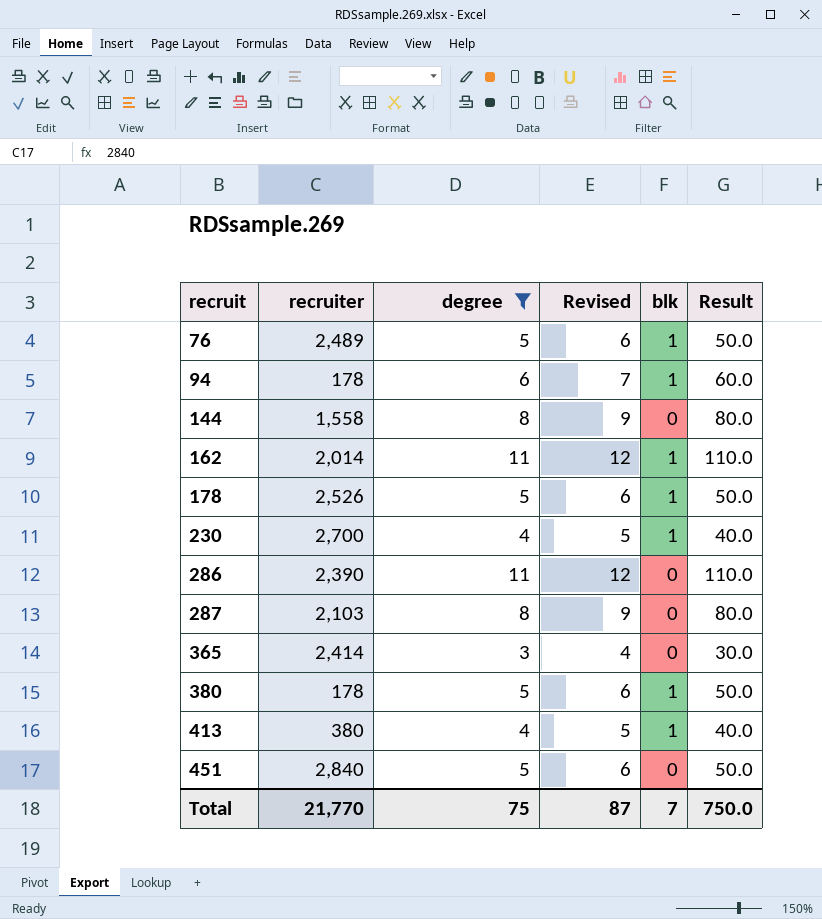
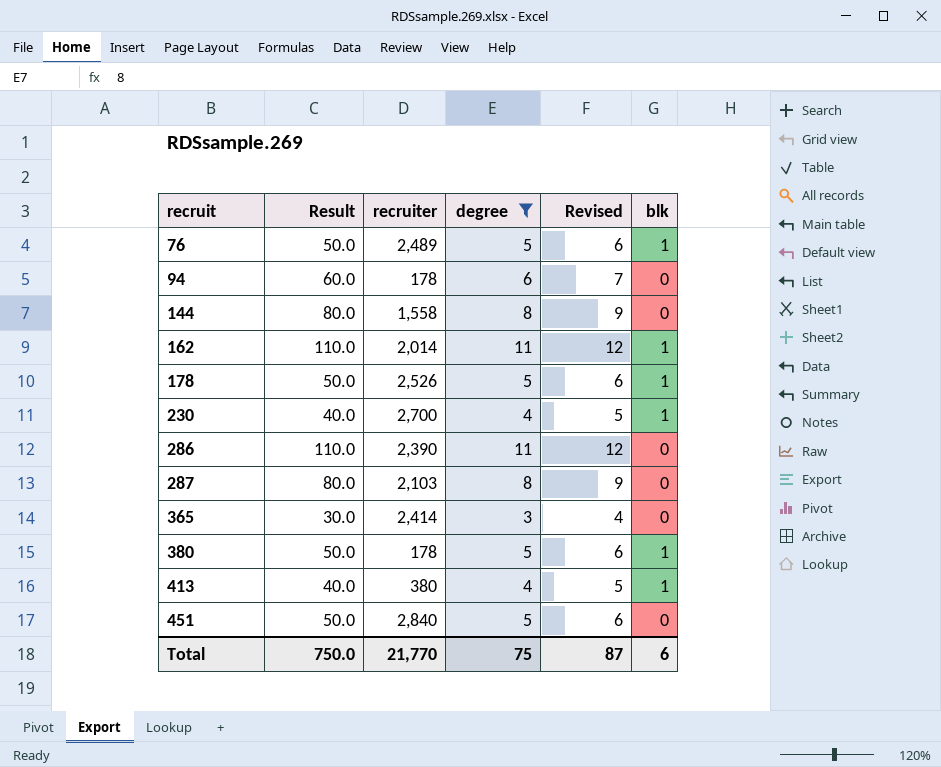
column Result | position: 6 -> 2
94 | blk: 1 -> 0
Total | blk: 7 -> 6

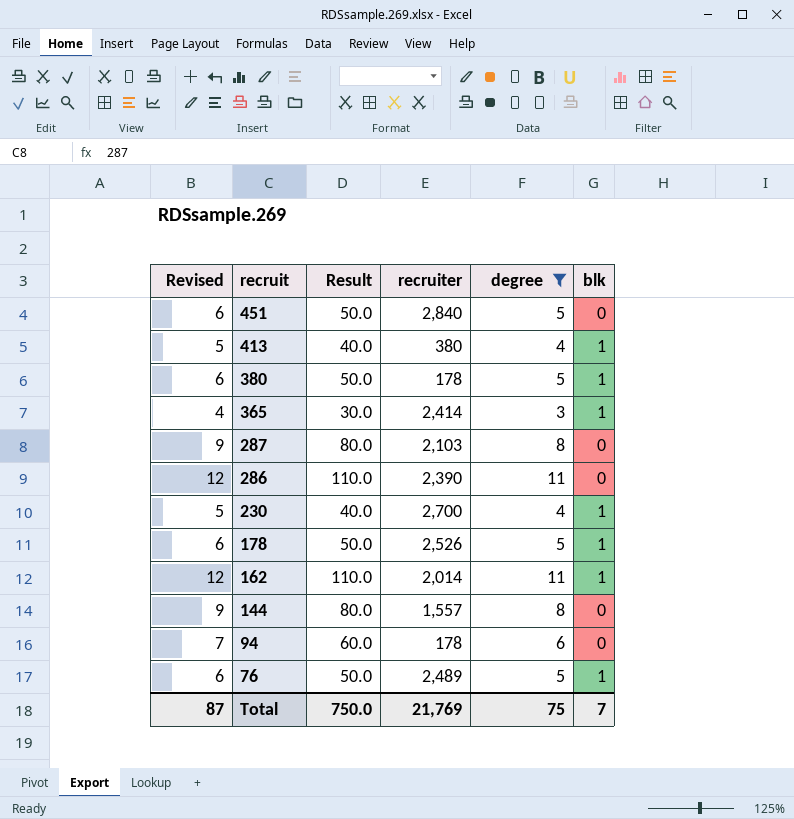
row order: recruit ascending -> recruit descending
column Revised | position: 5 -> 1
365 | blk: 0 -> 1
144 | recruiter: 1,558 -> 1,557
Total | recruiter: 21,770 -> 21,769
Total | blk: 6 -> 7

